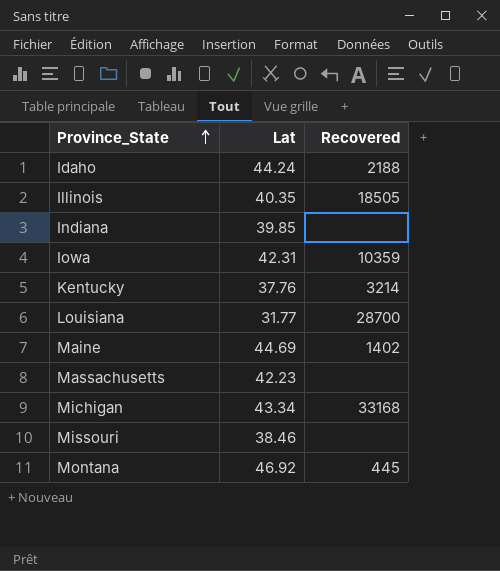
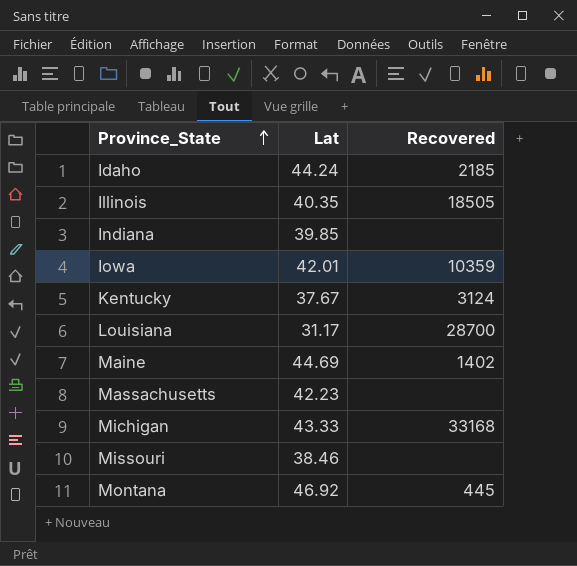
Idaho | Recovered: 2188 -> 2185
Iowa | Lat: 42.31 -> 42.01
Kentucky | Lat: 37.76 -> 37.67
Kentucky | Recovered: 3214 -> 3124
Louisiana | Lat: 31.77 -> 31.17
Michigan | Lat: 43.34 -> 43.33

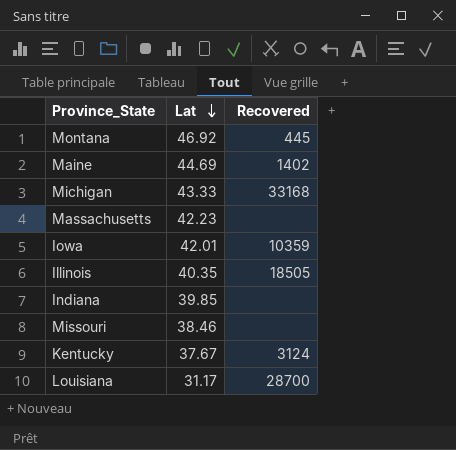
row order: Province_State ascending -> Lat descending
row Idaho: 44.24 | 2185 -> none

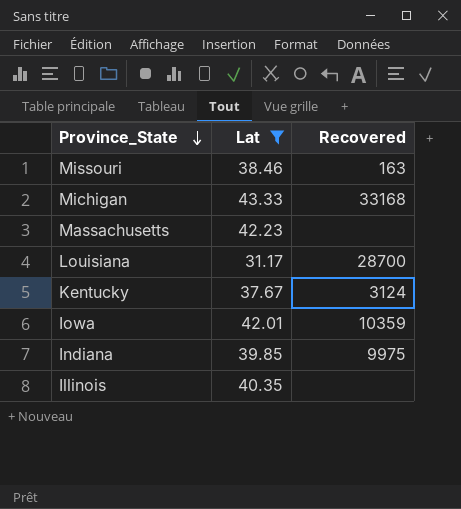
filter: none -> Lat <= 43.33
row order: Lat descending -> Province_State descending
Missouri | Recovered: none -> 163
Indiana | Recovered: none -> 9975
Illinois | Recovered: 18505 -> none

